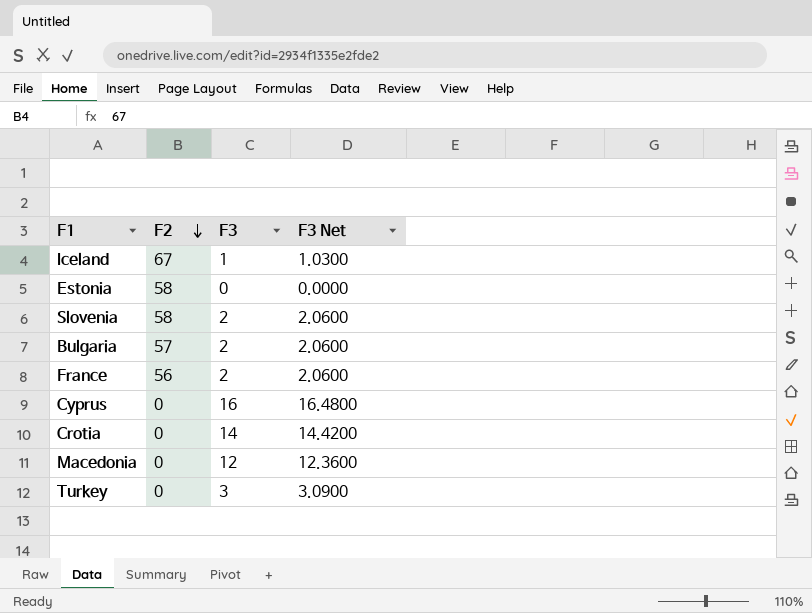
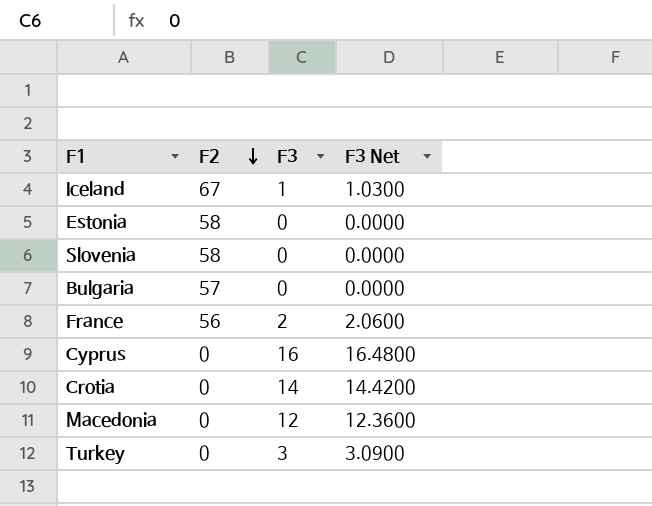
Slovenia | F3: 2 -> 0
Slovenia | F3 Net: 2.0600 -> 0.0000
Bulgaria | F3: 2 -> 0
Bulgaria | F3 Net: 2.0600 -> 0.0000

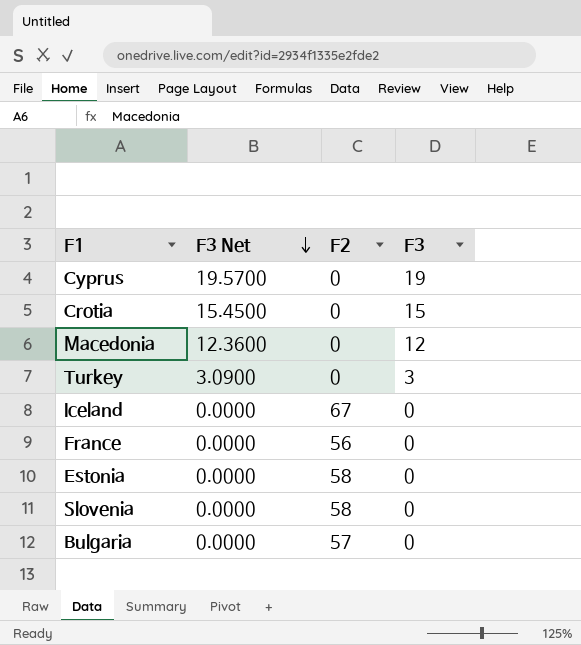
row order: F2 descending -> F3 Net descending
column F3 Net | position: 4 -> 2
Cyprus | F3 Net: 16.4800 -> 19.5700
Cyprus | F3: 16 -> 19
Crotia | F3 Net: 14.4200 -> 15.4500
Crotia | F3: 14 -> 15
Iceland | F3 Net: 1.0300 -> 0.0000
Iceland | F3: 1 -> 0
France | F3 Net: 2.0600 -> 0.0000
France | F3: 2 -> 0

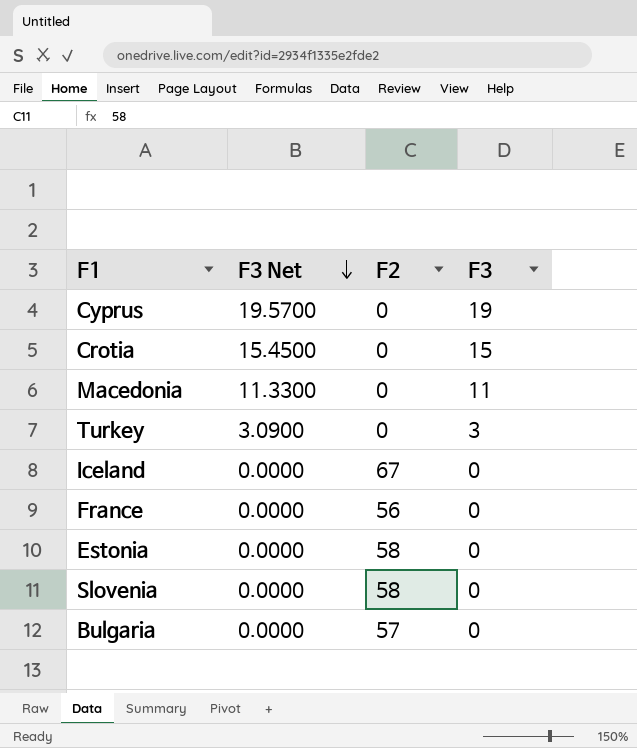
Macedonia | F3 Net: 12.3600 -> 11.3300
Macedonia | F3: 12 -> 11

